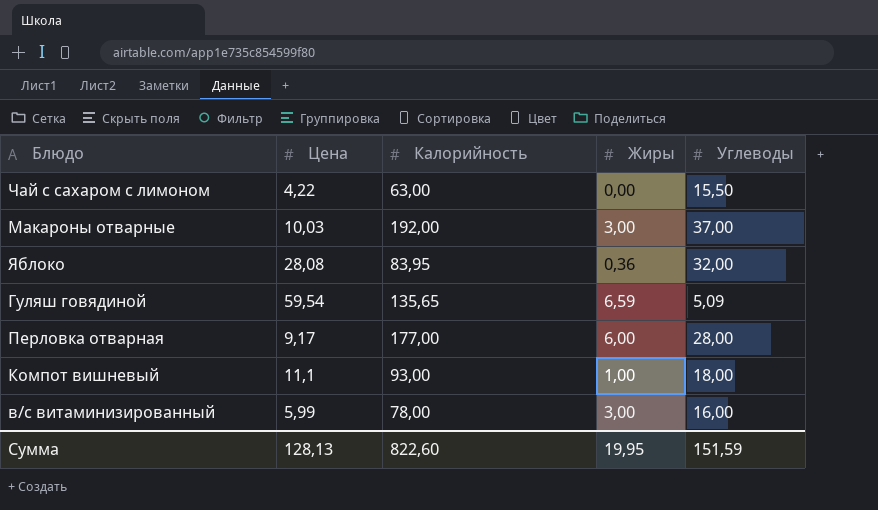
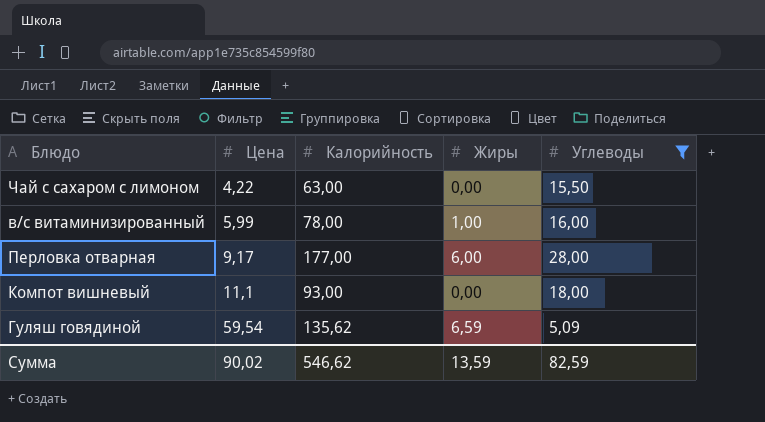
filter: none -> Углеводы <= 28,00
row order: none -> Цена ascending
в/с витаминизированный | Жиры: 3,00 -> 1,00
Компот вишневый | Жиры: 1,00 -> 0,00
Гуляш говядиной | Калорийность: 135,65 -> 135,62
Сумма | Цена: 128,13 -> 90,02
Сумма | Калорийность: 822,60 -> 546,62
Сумма | Жиры: 19,95 -> 13,59
Сумма | Углеводы: 151,59 -> 82,59

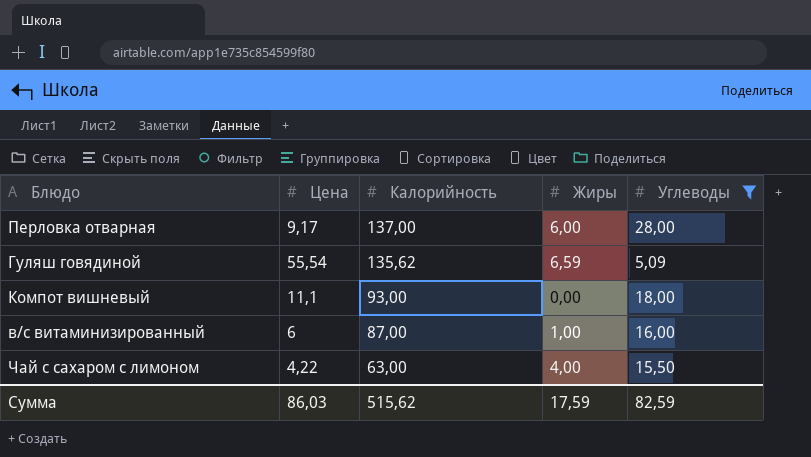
row order: Цена ascending -> Калорийность descending
Перловка отварная | Калорийность: 177,00 -> 137,00
Гуляш говядиной | Цена: 59,54 -> 55,54
в/с витаминизированный | Цена: 5,99 -> 6
в/с витаминизированный | Калорийность: 78,00 -> 87,00
Чай с сахаром с лимоном | Жиры: 0,00 -> 4,00
Сумма | Цена: 90,02 -> 86,03
Сумма | Калорийность: 546,62 -> 515,62
Сумма | Жиры: 13,59 -> 17,59

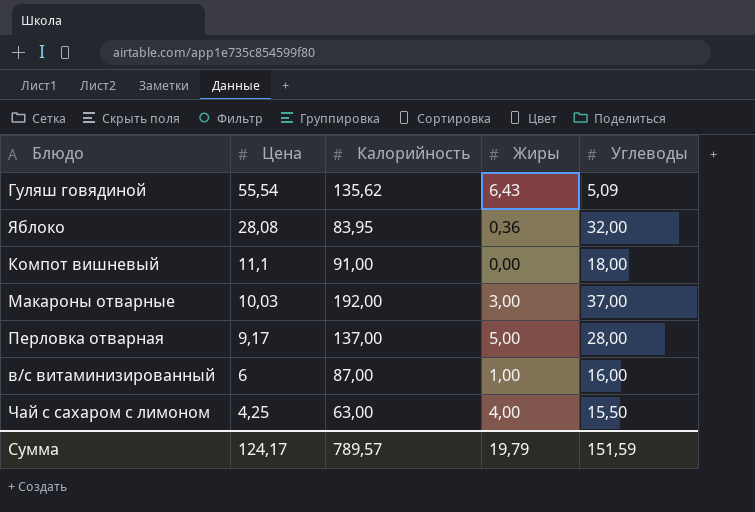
filter: Углеводы <= 28,00 -> none
row order: Калорийность descending -> Цена descending
Гуляш говядиной | Жиры: 6,59 -> 6,43
Компот вишневый | Калорийность: 93,00 -> 91,00
Перловка отварная | Жиры: 6,00 -> 5,00
Чай с сахаром с лимоном | Цена: 4,22 -> 4,25
Сумма | Цена: 86,03 -> 124,17
Сумма | Калорийность: 515,62 -> 789,57
Сумма | Жиры: 17,59 -> 19,79
Сумма | Углеводы: 82,59 -> 151,59

